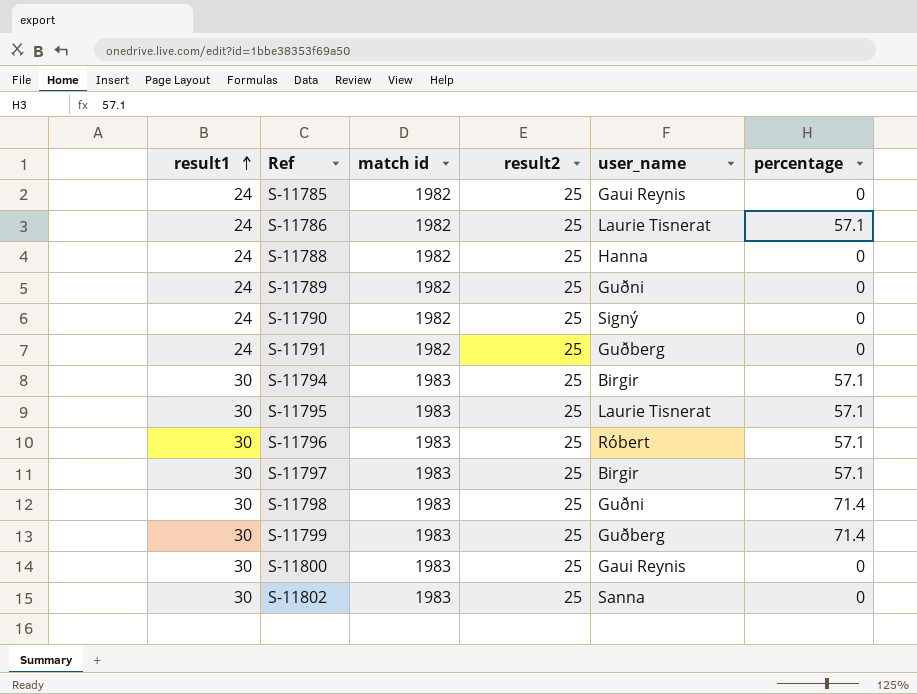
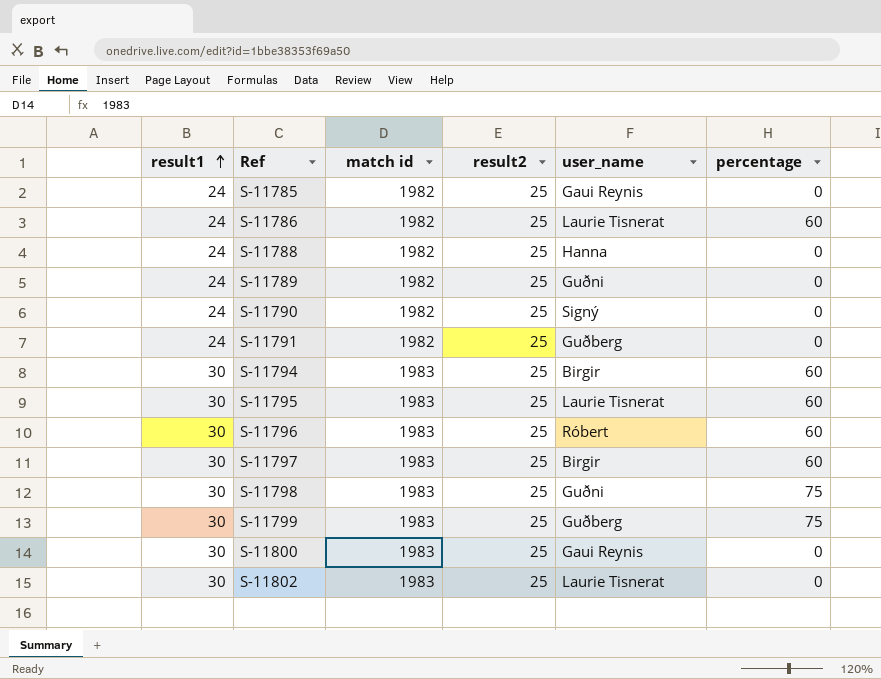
S-11786 | percentage: 57.1 -> 60
S-11794 | percentage: 57.1 -> 60
S-11795 | percentage: 57.1 -> 60
S-11796 | percentage: 57.1 -> 60
S-11797 | percentage: 57.1 -> 60
S-11798 | percentage: 71.4 -> 75
S-11799 | percentage: 71.4 -> 75
S-11802 | user_name: Sanna -> Laurie Tisnerat

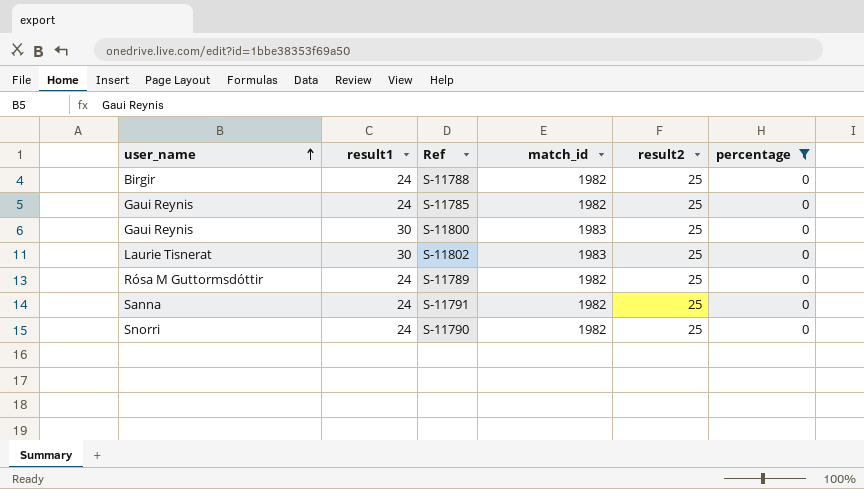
filter: none -> percentage = 0
row order: result1 ascending -> user_name ascending
column user_name | position: 5 -> 1
column name: match id -> match_id
S-11788 | user_name: Hanna -> Birgir
S-11789 | user_name: Guðni -> Rósa M Guttormsdóttir
S-11791 | user_name: Guðberg -> Sanna
S-11790 | user_name: Signý -> Snorri

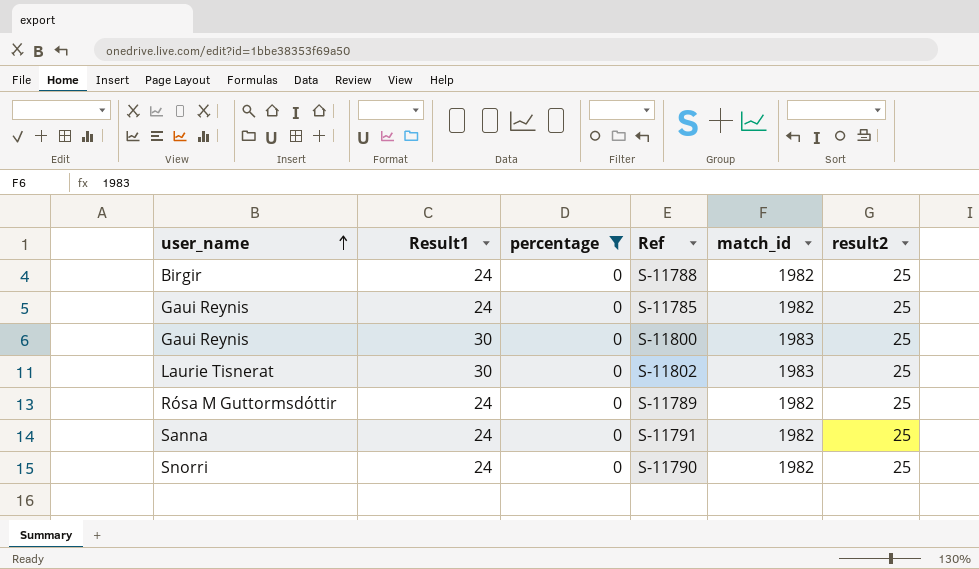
column name: result1 -> Result1
column percentage | position: 6 -> 3

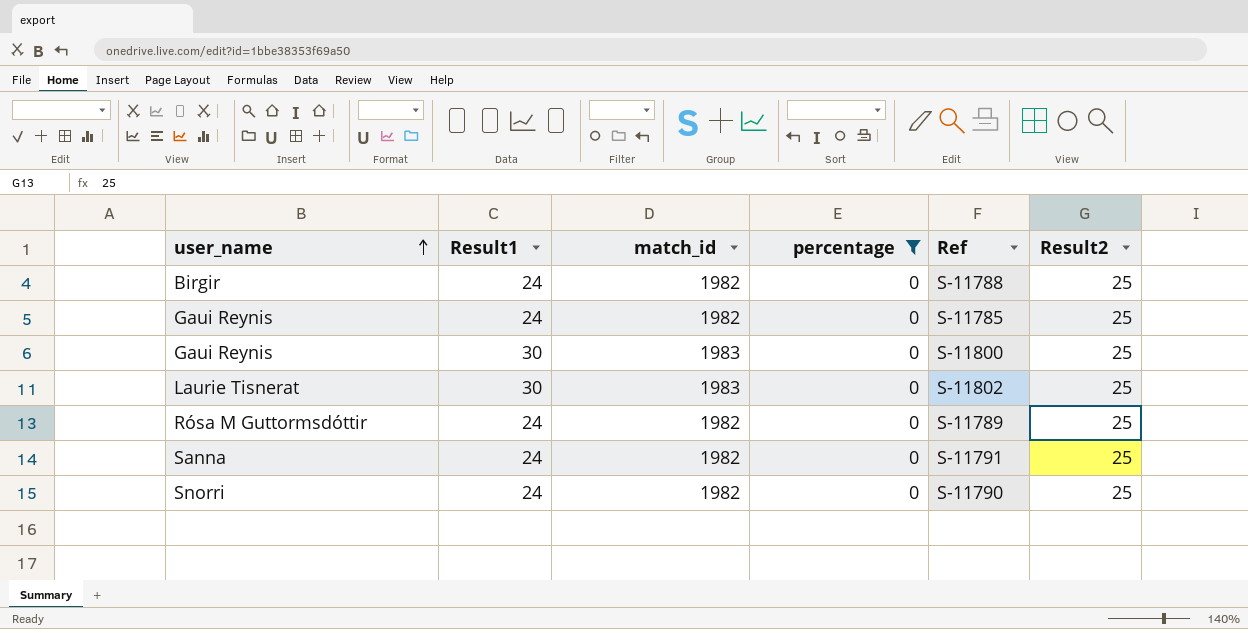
column match_id | position: 5 -> 3
column name: result2 -> Result2

